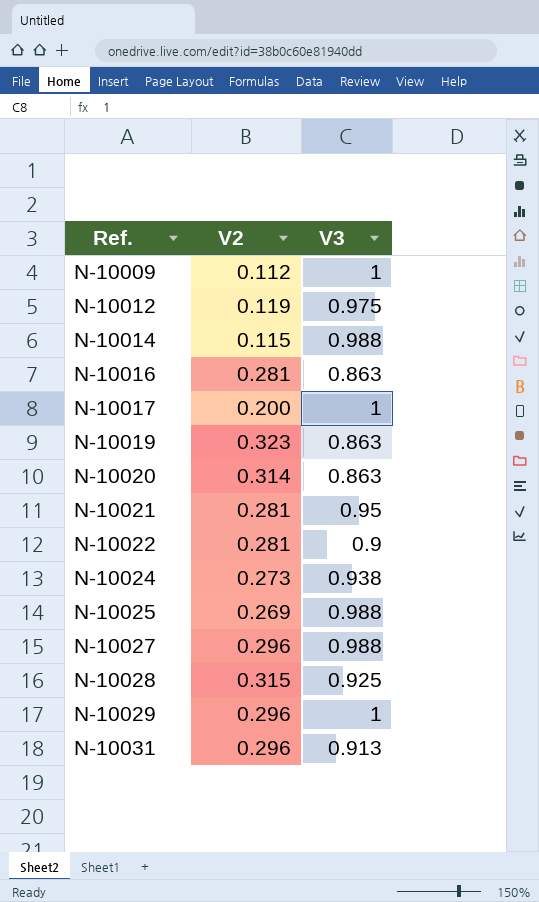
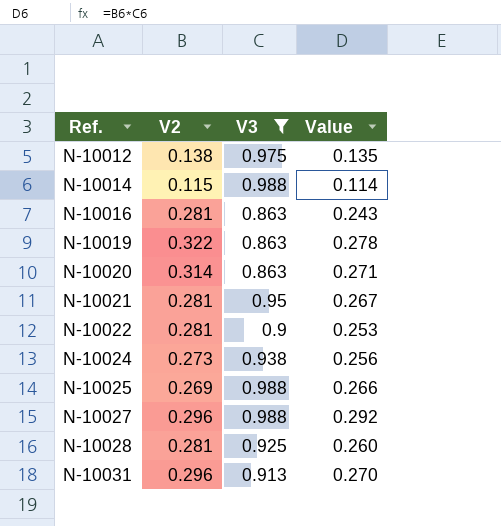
filter: none -> V3 != 1
column Value | formula: none -> [V2] * [V3]
N-10012 | V2: 0.119 -> 0.138
N-10019 | V2: 0.323 -> 0.322
N-10028 | V2: 0.315 -> 0.281

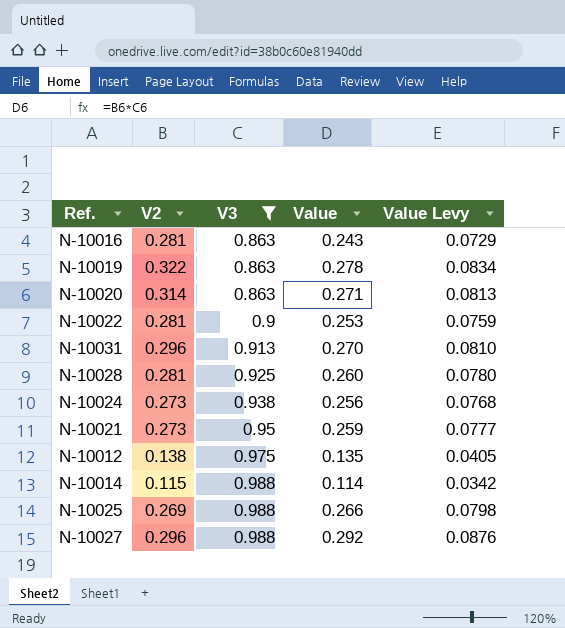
row order: Ref. ascending -> V3 ascending
column Value Levy | formula: none -> [Value] * 0.3
N-10021 | V2: 0.281 -> 0.273
N-10021 | Value: 0.267 -> 0.259

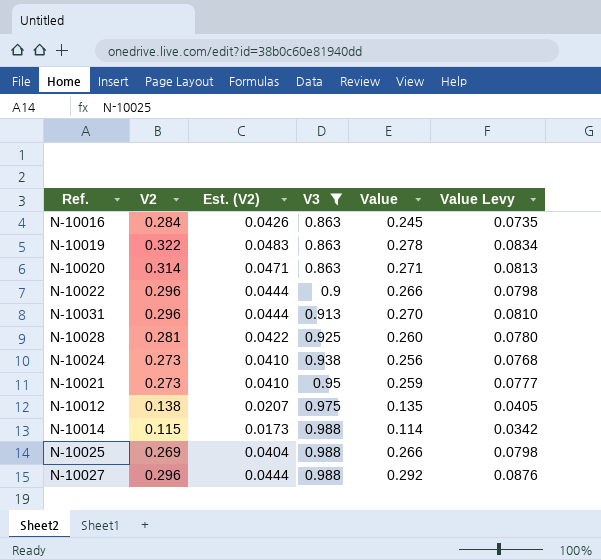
column Est. (V2) | formula: none -> [V2] * 0.15
N-10016 | V2: 0.281 -> 0.284
N-10016 | Value: 0.243 -> 0.245
N-10016 | Value Levy: 0.0729 -> 0.0735
N-10022 | V2: 0.281 -> 0.296
N-10022 | Value: 0.253 -> 0.266
N-10022 | Value Levy: 0.0759 -> 0.0798

